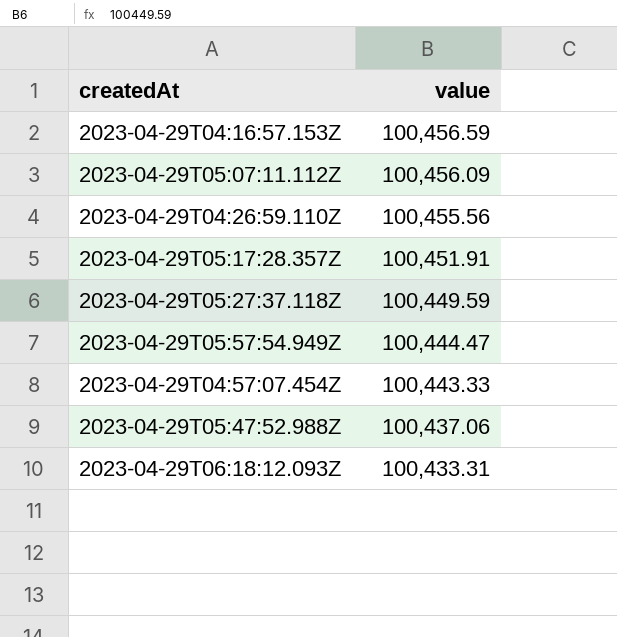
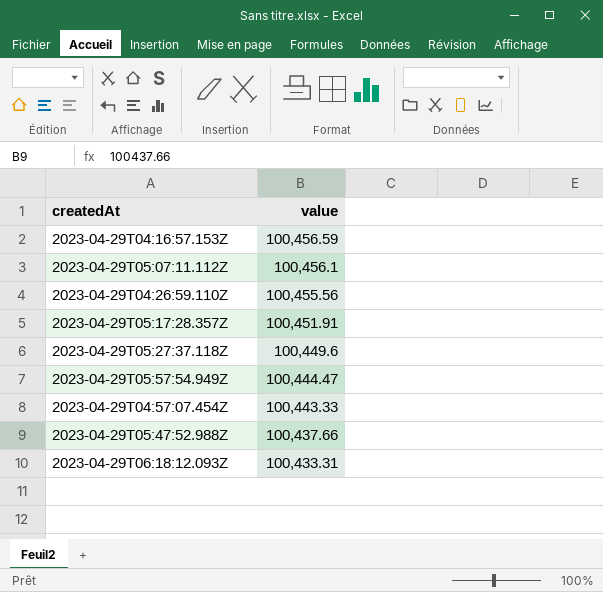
2023-04-29T05:07:11.112Z | value: 100,456.09 -> 100,456.1
2023-04-29T05:27:37.118Z | value: 100,449.59 -> 100,449.6
2023-04-29T05:47:52.988Z | value: 100,437.06 -> 100,437.66

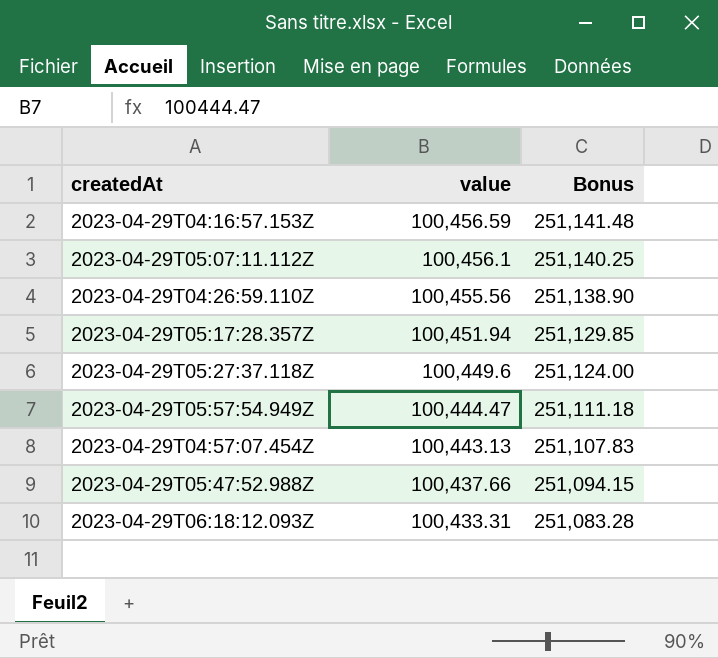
column Bonus | formula: none -> [value] * 2.5
2023-04-29T05:17:28.357Z | value: 100,451.91 -> 100,451.94
2023-04-29T04:57:07.454Z | value: 100,443.33 -> 100,443.13

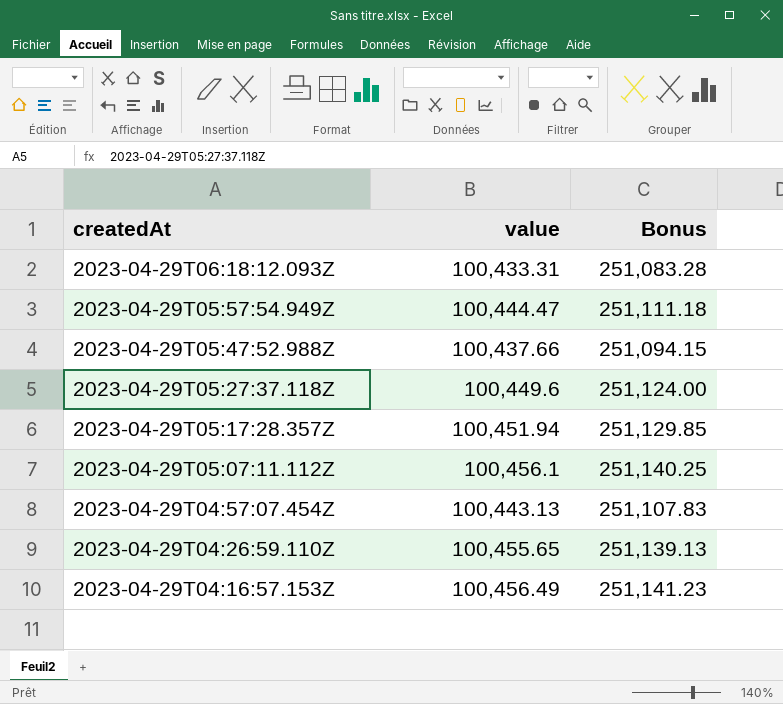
row order: value descending -> createdAt descending
2023-04-29T04:26:59.110Z | value: 100,455.56 -> 100,455.65
2023-04-29T04:26:59.110Z | Bonus: 251,138.90 -> 251,139.13
2023-04-29T04:16:57.153Z | value: 100,456.59 -> 100,456.49
2023-04-29T04:16:57.153Z | Bonus: 251,141.48 -> 251,141.23

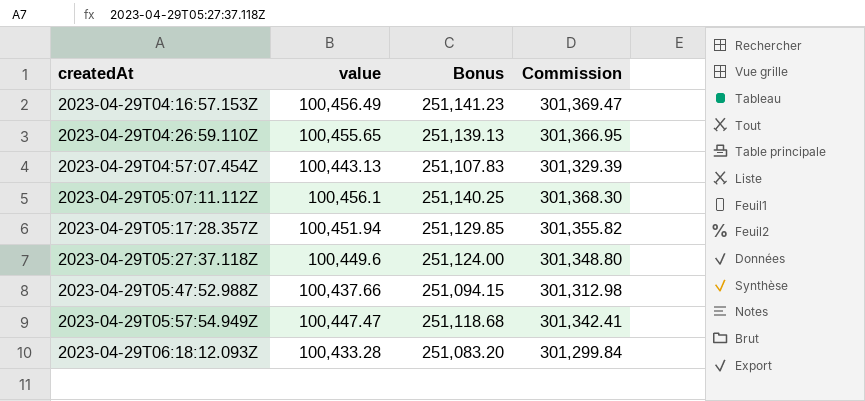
row order: createdAt descending -> createdAt ascending
column Commission | formula: none -> [value] * 3
2023-04-29T05:57:54.949Z | value: 100,444.47 -> 100,447.47
2023-04-29T05:57:54.949Z | Bonus: 251,111.18 -> 251,118.68
2023-04-29T06:18:12.093Z | value: 100,433.31 -> 100,433.28
2023-04-29T06:18:12.093Z | Bonus: 251,083.28 -> 251,083.20

